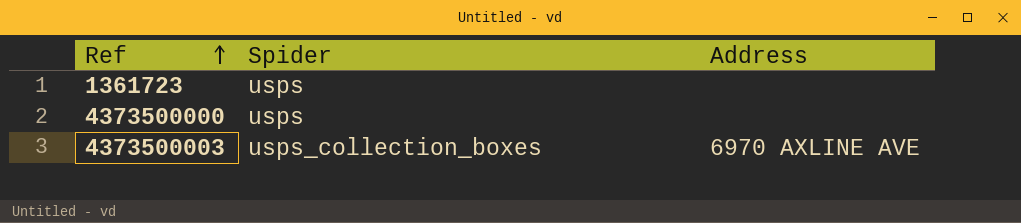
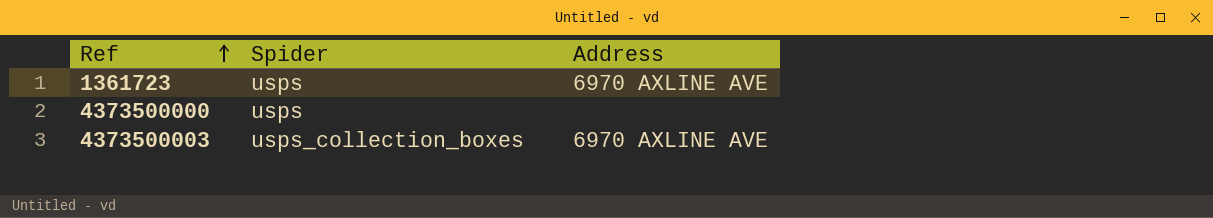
1361723 | Address: none -> 6970 AXLINE AVE

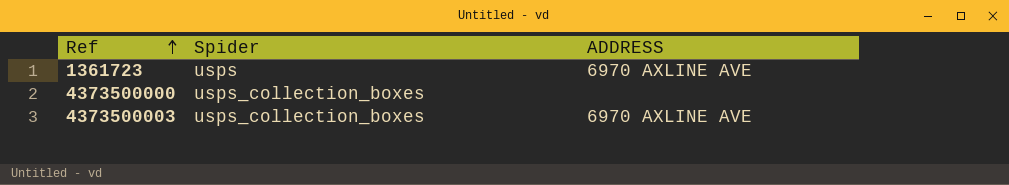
column name: Address -> ADDRESS
4373500000 | Spider: usps -> usps_collection_boxes

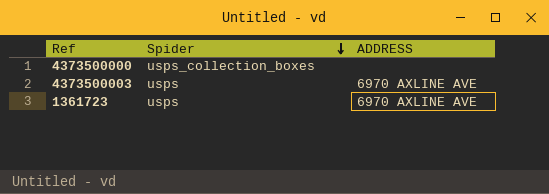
row order: Ref ascending -> Spider descending
4373500003 | Spider: usps_collection_boxes -> usps

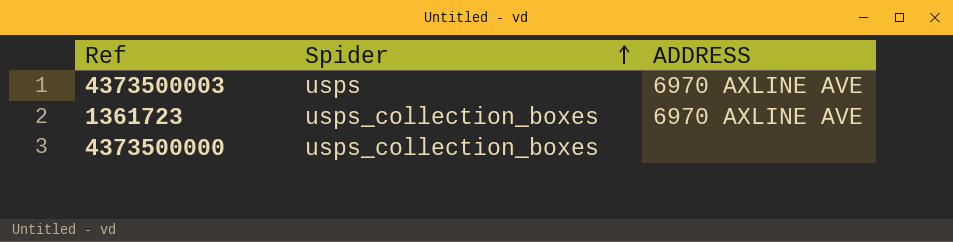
row order: Spider descending -> Spider ascending
1361723 | Spider: usps -> usps_collection_boxes

